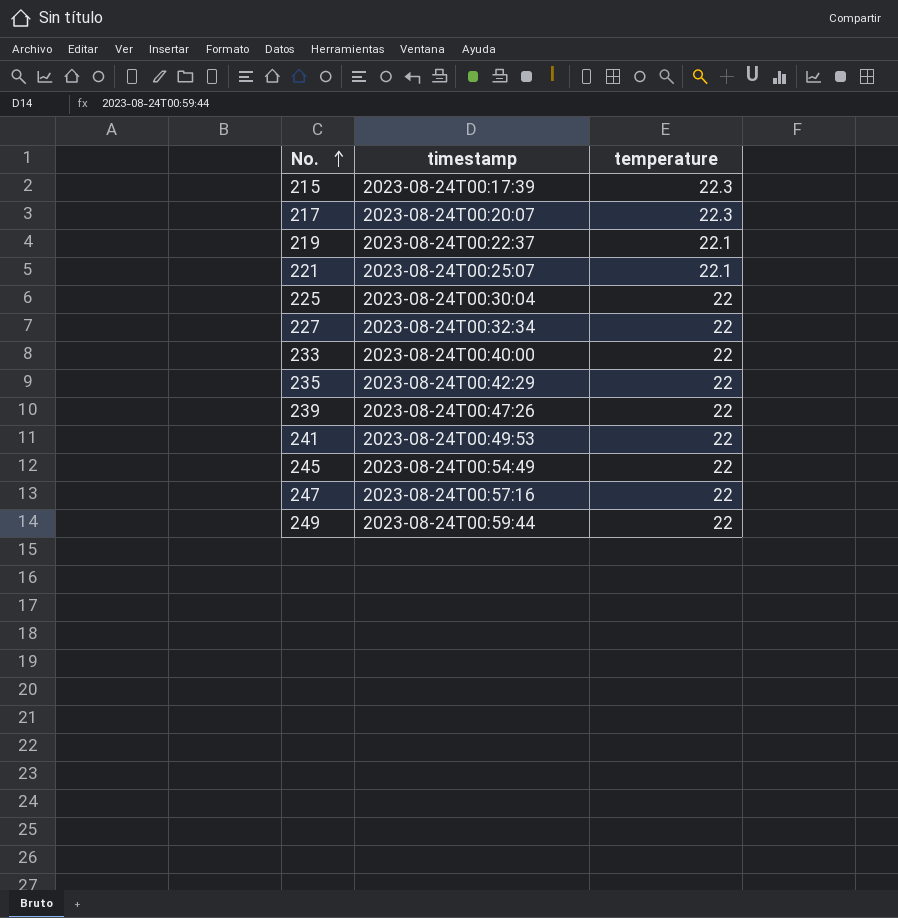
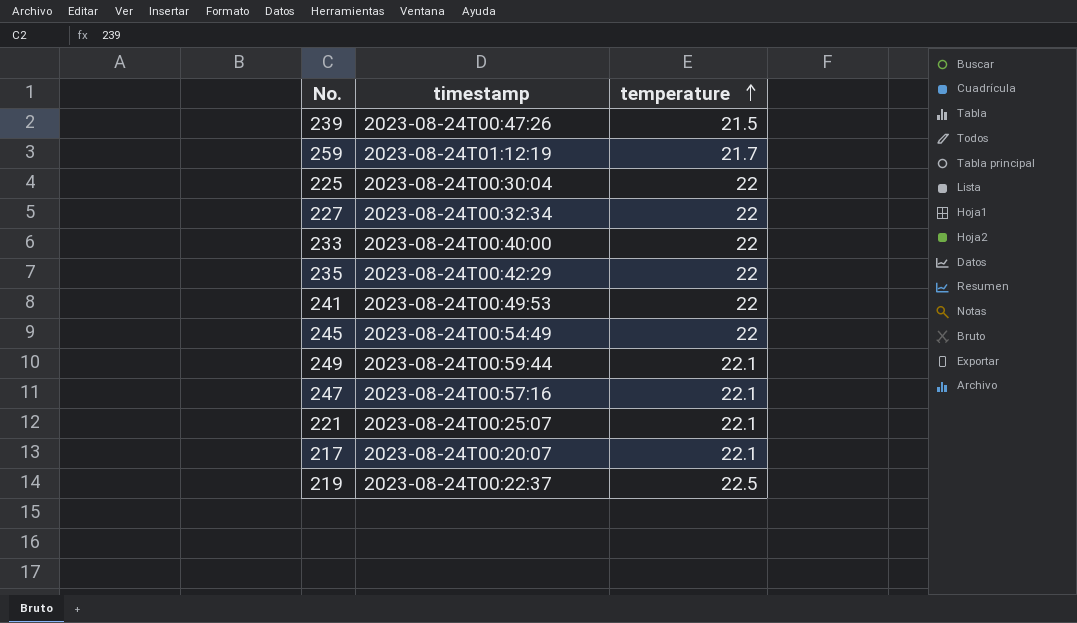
row order: No. ascending -> temperature ascending
row 215: 2023-08-24T00:17:39 | 22.3 -> none
239 | temperature: 22 -> 21.5
row 259: none -> 2023-08-24T01:12:19 | 21.7
249 | temperature: 22 -> 22.1
247 | temperature: 22 -> 22.1
217 | temperature: 22.3 -> 22.1
219 | temperature: 22.1 -> 22.5

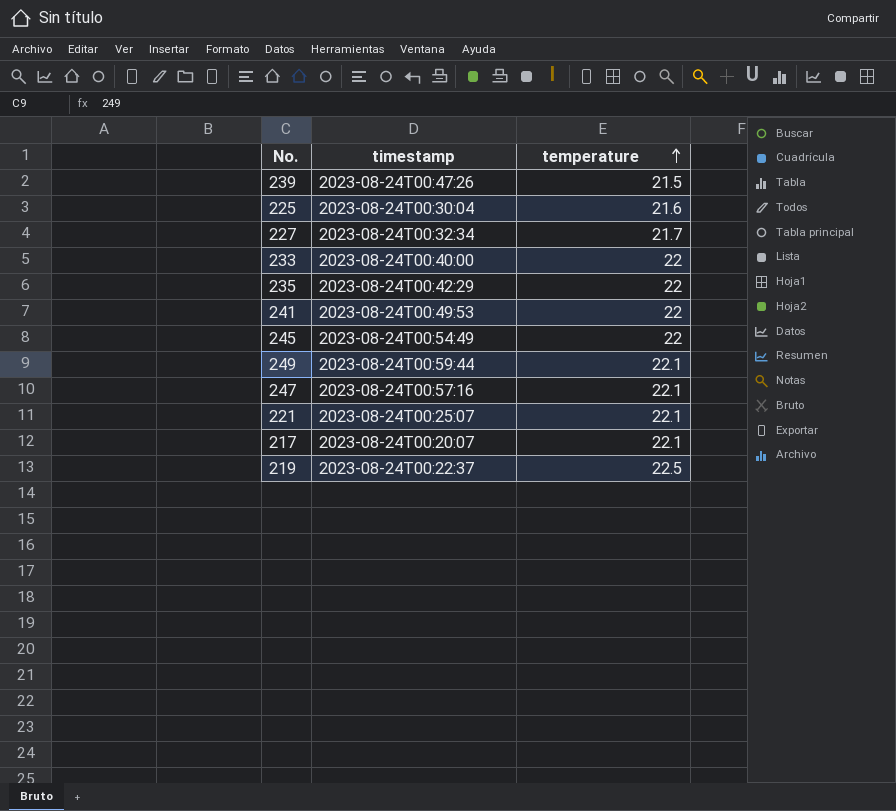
row 259: 2023-08-24T01:12:19 | 21.7 -> none
225 | temperature: 22 -> 21.6
227 | temperature: 22 -> 21.7

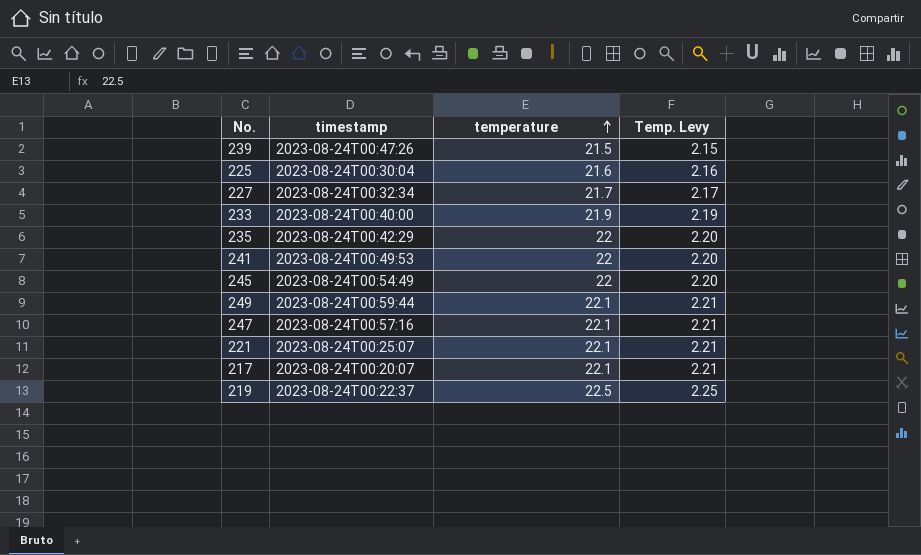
column Temp. Levy | formula: none -> [temperature] * 0.1
233 | temperature: 22 -> 21.9

